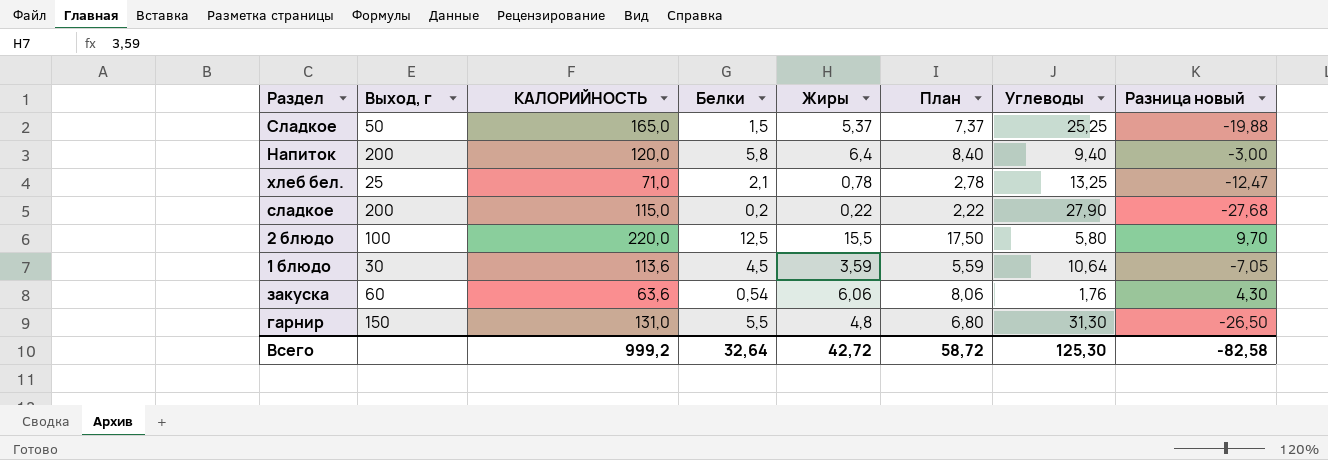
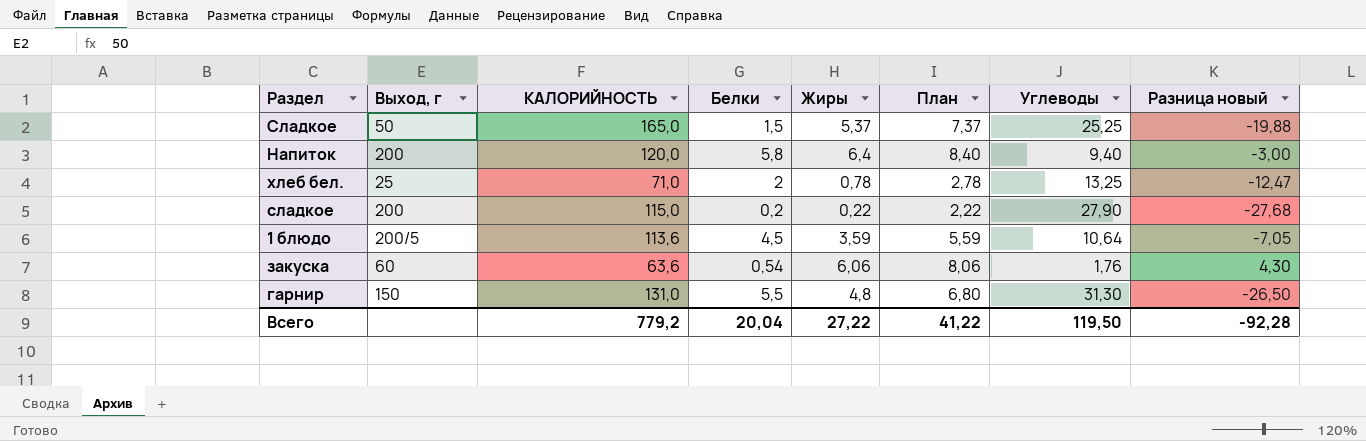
row 2 блюдо: 100 | 220,0 | 12,5 | 15,5 | 17,50 | 5,80 | 9,70 -> none
хлеб бел. | Белки: 2,1 -> 2
1 блюдо | Выход, г: 30 -> 200/5
Всего | КАЛОРИЙНОСТЬ: 999,2 -> 779,2
Всего | Белки: 32,64 -> 20,04
Всего | Жиры: 42,72 -> 27,22
Всего | План: 58,72 -> 41,22
Всего | Углеводы: 125,30 -> 119,50
Всего | Разница новый: -82,58 -> -92,28

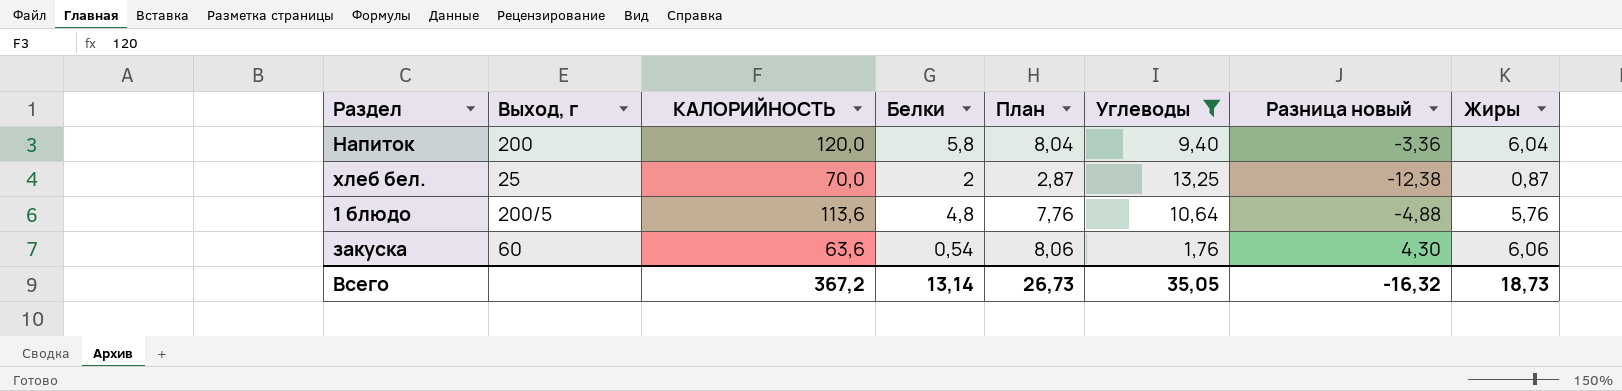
filter: none -> Углеводы <= 13,25
column Жиры | position: 5 -> 8
Напиток | План: 8,40 -> 8,04
Напиток | Разница новый: -3,00 -> -3,36
Напиток | Жиры: 6,4 -> 6,04
хлеб бел. | КАЛОРИЙНОСТЬ: 71,0 -> 70,0
хлеб бел. | План: 2,78 -> 2,87
хлеб бел. | Разница новый: -12,47 -> -12,38
хлеб бел. | Жиры: 0,78 -> 0,87
1 блюдо | Белки: 4,5 -> 4,8
1 блюдо | План: 5,59 -> 7,76
1 блюдо | Разница новый: -7,05 -> -4,88
1 блюдо | Жиры: 3,59 -> 5,76
Всего | КАЛОРИЙНОСТЬ: 779,2 -> 367,2
Всего | Белки: 20,04 -> 13,14
Всего | План: 41,22 -> 26,73
Всего | Углеводы: 119,50 -> 35,05
Всего | Разница новый: -92,28 -> -16,32
Всего | Жиры: 27,22 -> 18,73

